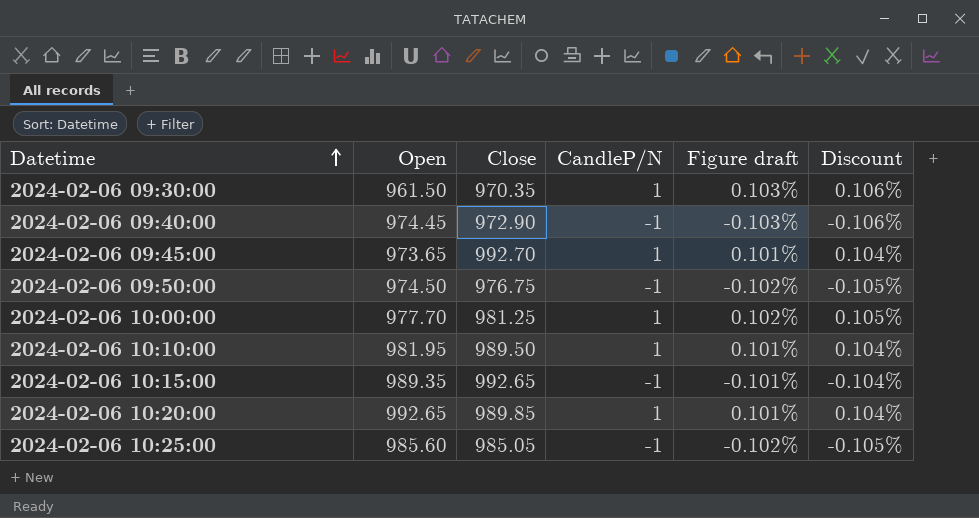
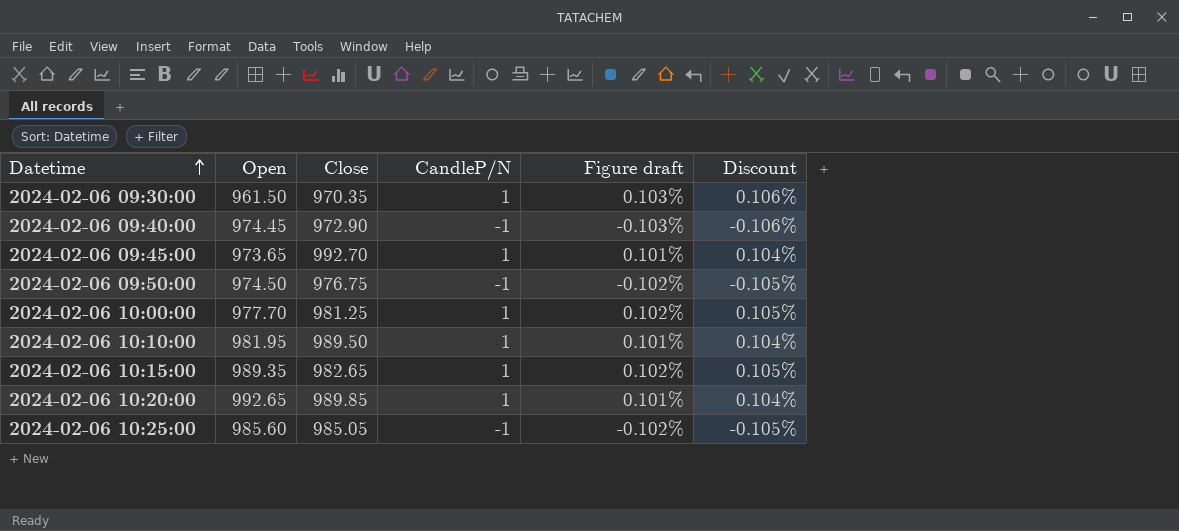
2024-02-06 10:15:00 | Close: 992.65 -> 982.65
2024-02-06 10:15:00 | CandleP/N: -1 -> 1
2024-02-06 10:15:00 | Figure draft: -0.101% -> 0.102%
2024-02-06 10:15:00 | Discount: -0.104% -> 0.105%

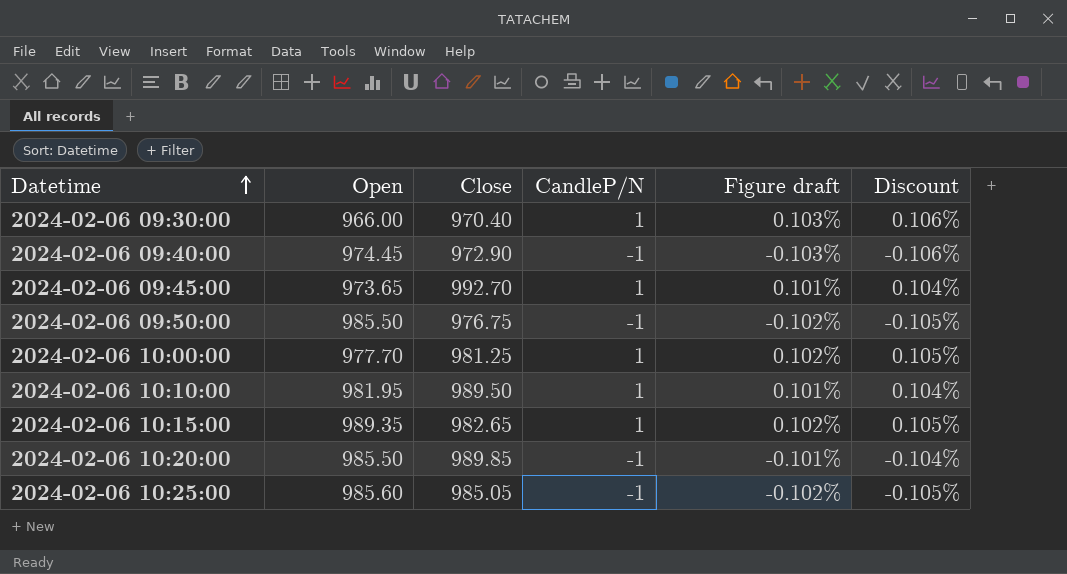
2024-02-06 09:30:00 | Open: 961.50 -> 966.00
2024-02-06 09:30:00 | Close: 970.35 -> 970.40
2024-02-06 09:50:00 | Open: 974.50 -> 985.50
2024-02-06 10:20:00 | Open: 992.65 -> 985.50
2024-02-06 10:20:00 | CandleP/N: 1 -> -1
2024-02-06 10:20:00 | Figure draft: 0.101% -> -0.101%
2024-02-06 10:20:00 | Discount: 0.104% -> -0.104%

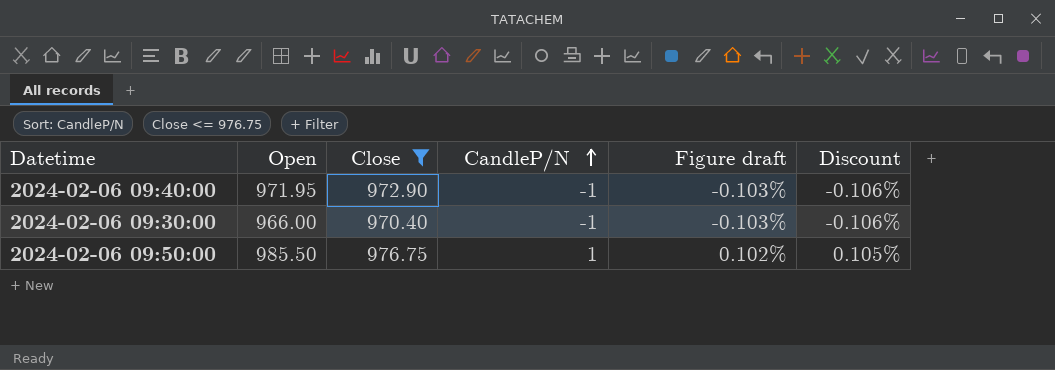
filter: none -> Close <= 976.75
row order: Datetime ascending -> CandleP/N ascending
2024-02-06 09:40:00 | Open: 974.45 -> 971.95
2024-02-06 09:30:00 | CandleP/N: 1 -> -1
2024-02-06 09:30:00 | Figure draft: 0.103% -> -0.103%
2024-02-06 09:30:00 | Discount: 0.106% -> -0.106%
2024-02-06 09:50:00 | CandleP/N: -1 -> 1
2024-02-06 09:50:00 | Figure draft: -0.102% -> 0.102%
2024-02-06 09:50:00 | Discount: -0.105% -> 0.105%

